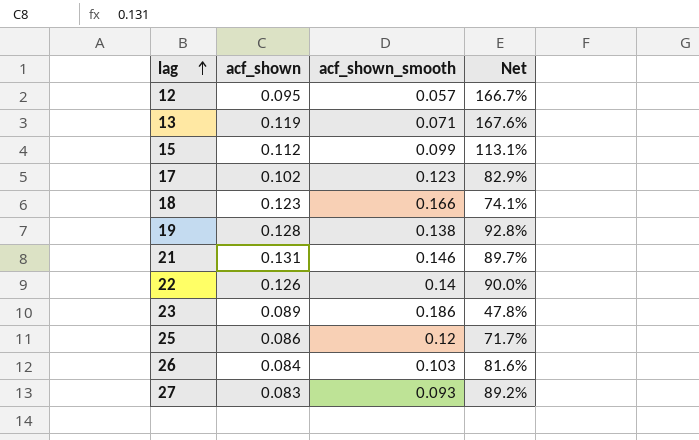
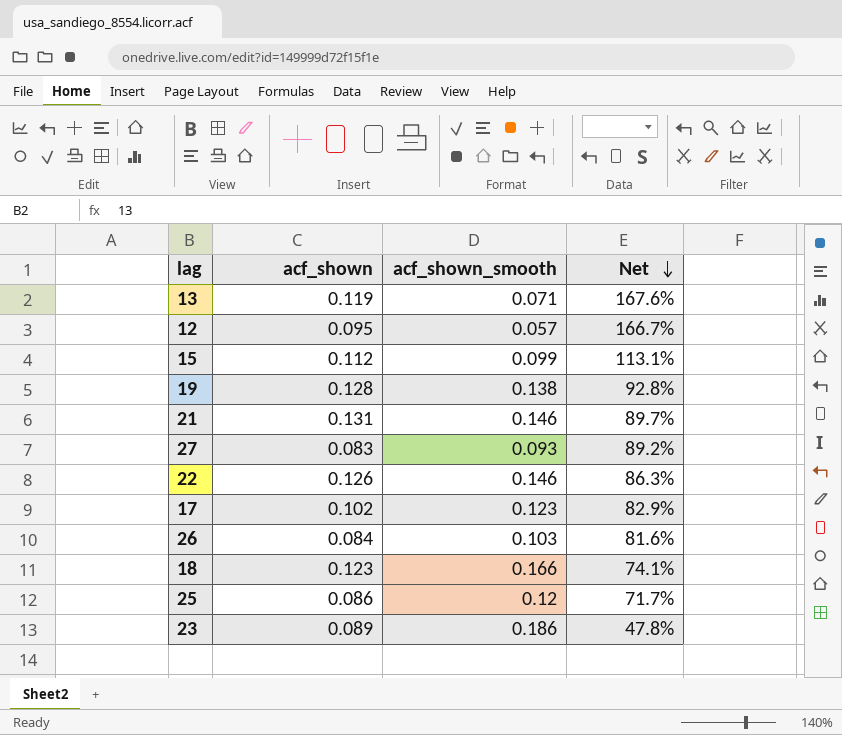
row order: lag ascending -> Net descending
22 | acf_shown_smooth: 0.14 -> 0.146
22 | Net: 90.0% -> 86.3%

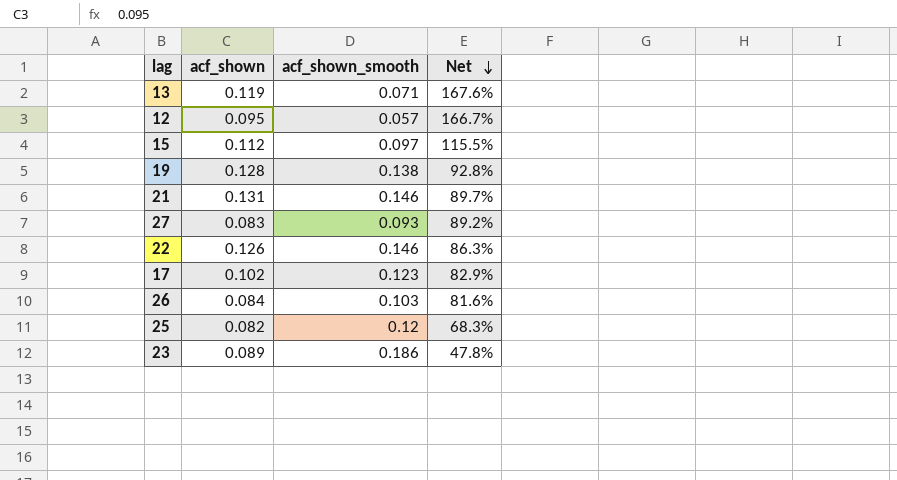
row 18: 0.123 | 0.166 | 74.1% -> none
15 | acf_shown_smooth: 0.099 -> 0.097
15 | Net: 113.1% -> 115.5%
25 | acf_shown: 0.086 -> 0.082
25 | Net: 71.7% -> 68.3%

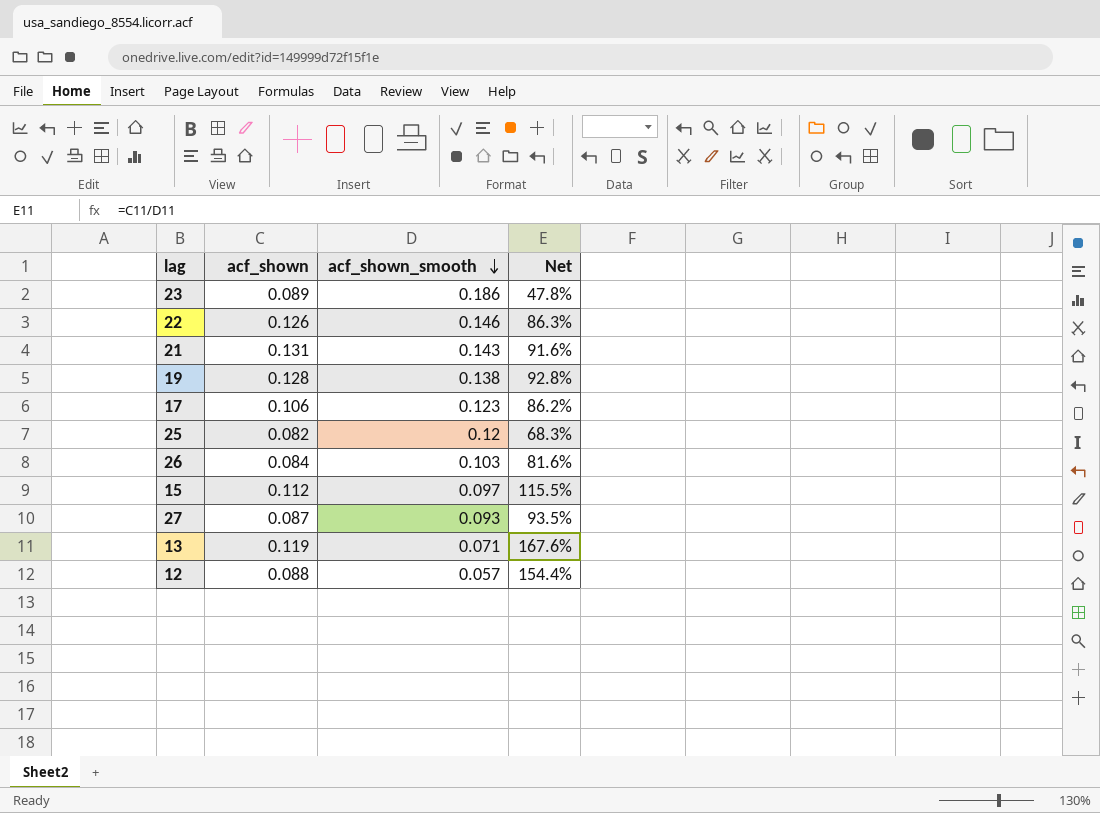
row order: Net descending -> acf_shown_smooth descending
21 | acf_shown_smooth: 0.146 -> 0.143
21 | Net: 89.7% -> 91.6%
17 | acf_shown: 0.102 -> 0.106
17 | Net: 82.9% -> 86.2%
27 | acf_shown: 0.083 -> 0.087
27 | Net: 89.2% -> 93.5%
12 | acf_shown: 0.095 -> 0.088
12 | Net: 166.7% -> 154.4%

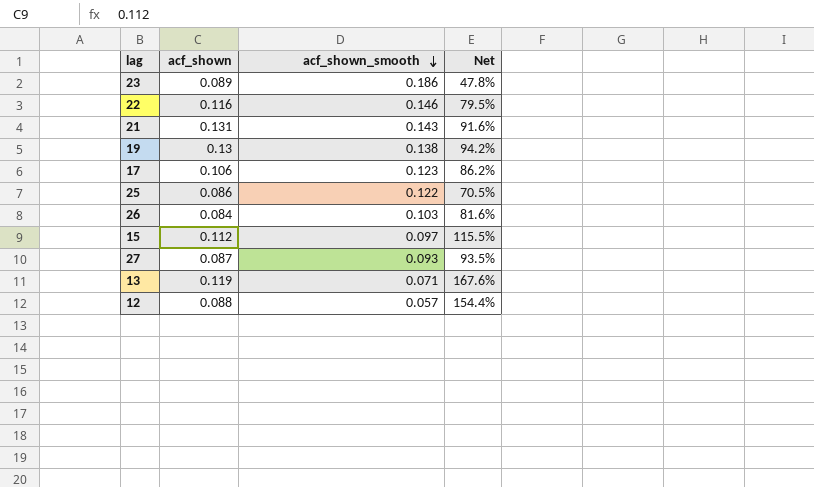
22 | acf_shown: 0.126 -> 0.116
22 | Net: 86.3% -> 79.5%
19 | acf_shown: 0.128 -> 0.13
19 | Net: 92.8% -> 94.2%
25 | acf_shown: 0.082 -> 0.086
25 | acf_shown_smooth: 0.12 -> 0.122
25 | Net: 68.3% -> 70.5%

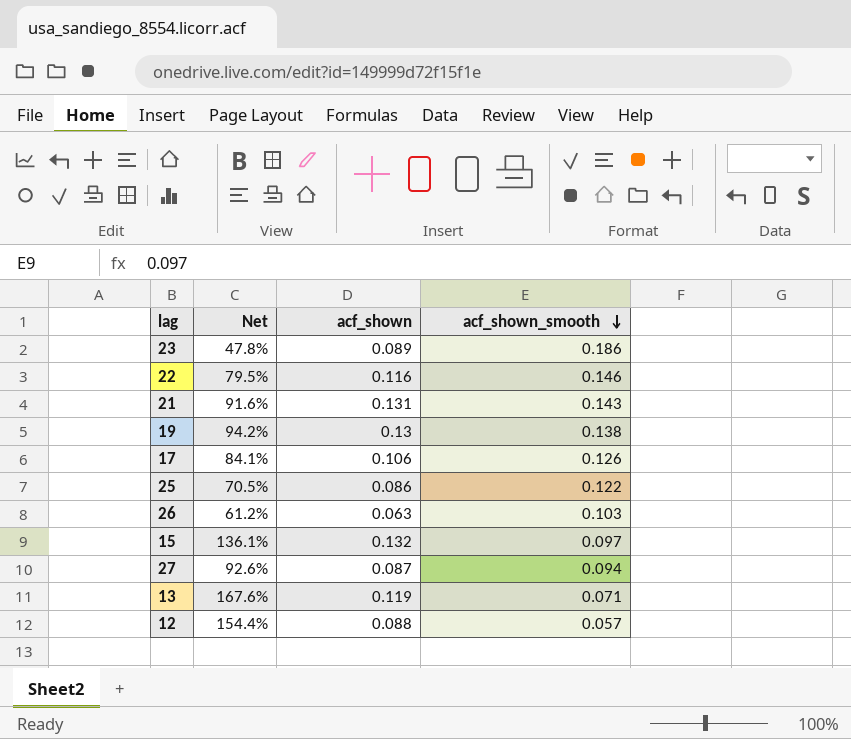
column Net | position: 4 -> 2
17 | Net: 86.2% -> 84.1%
17 | acf_shown_smooth: 0.123 -> 0.126
26 | Net: 81.6% -> 61.2%
26 | acf_shown: 0.084 -> 0.063
15 | Net: 115.5% -> 136.1%
15 | acf_shown: 0.112 -> 0.132
27 | Net: 93.5% -> 92.6%
27 | acf_shown_smooth: 0.093 -> 0.094

